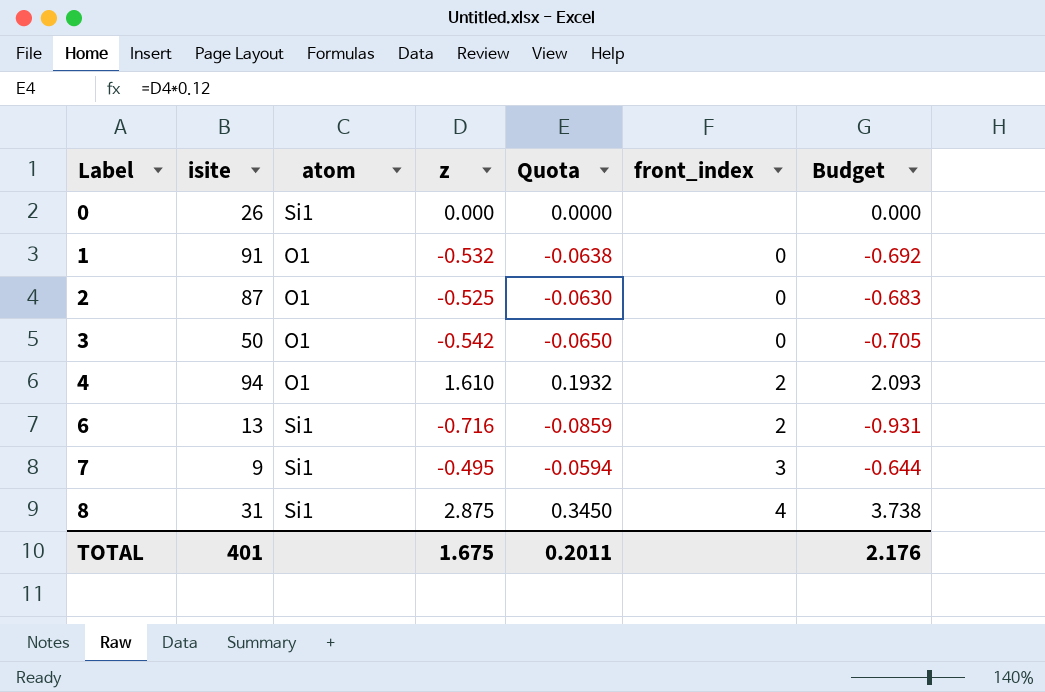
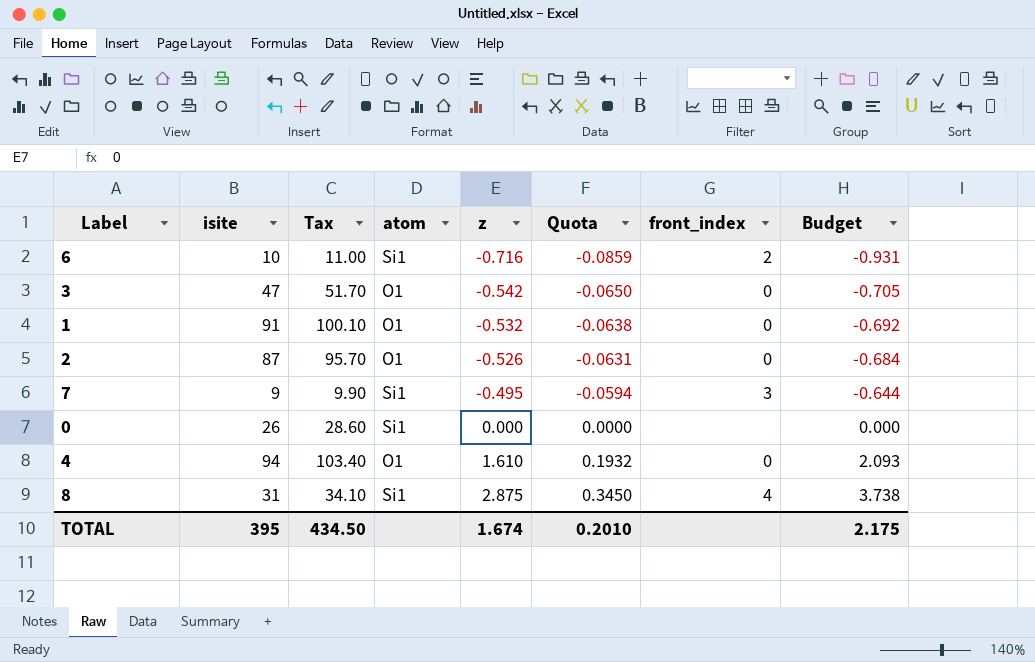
row order: Label ascending -> z ascending
column Tax | formula: none -> [isite] * 1.1
6 | isite: 13 -> 10
3 | isite: 50 -> 47
2 | z: -0.525 -> -0.526
2 | Quota: -0.0630 -> -0.0631
2 | Budget: -0.683 -> -0.684
4 | front_index: 2 -> 0
TOTAL | isite: 401 -> 395
TOTAL | z: 1.675 -> 1.674
TOTAL | Quota: 0.2011 -> 0.2010
TOTAL | Budget: 2.176 -> 2.175

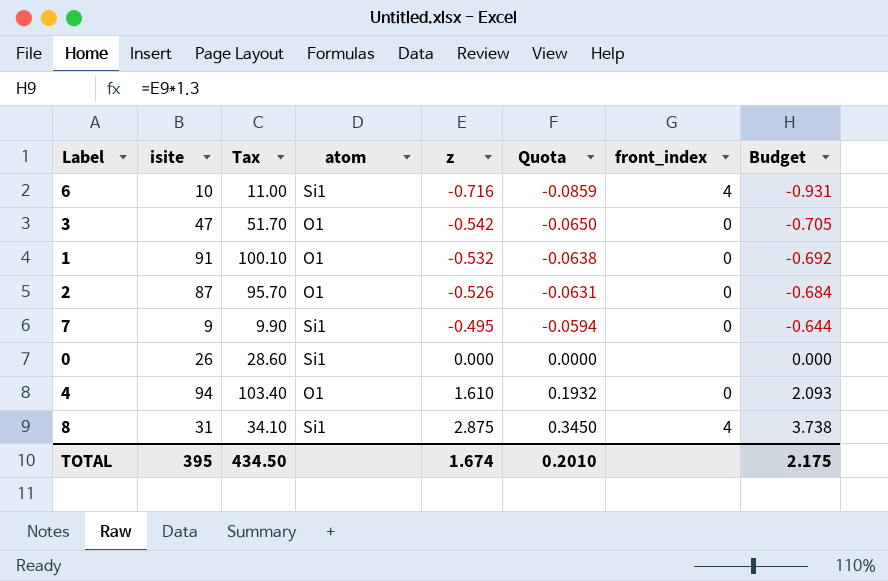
6 | front_index: 2 -> 4
7 | front_index: 3 -> 0

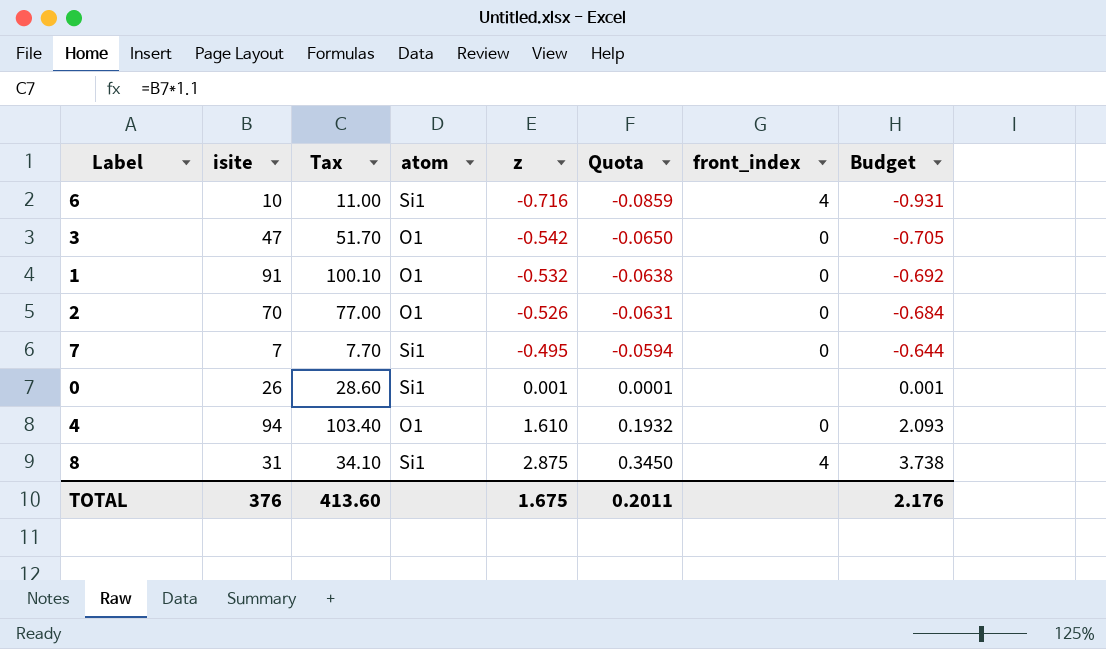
2 | isite: 87 -> 70
2 | Tax: 95.70 -> 77.00
7 | isite: 9 -> 7
7 | Tax: 9.90 -> 7.70
0 | z: 0.000 -> 0.001
0 | Quota: 0.0000 -> 0.0001
0 | Budget: 0.000 -> 0.001
TOTAL | isite: 395 -> 376
TOTAL | Tax: 434.50 -> 413.60
TOTAL | z: 1.674 -> 1.675
TOTAL | Quota: 0.2010 -> 0.2011
TOTAL | Budget: 2.175 -> 2.176

